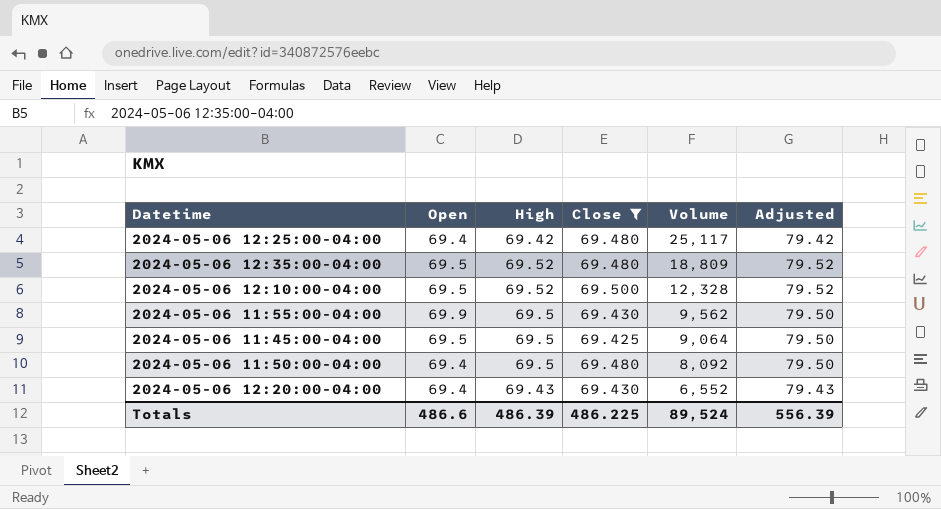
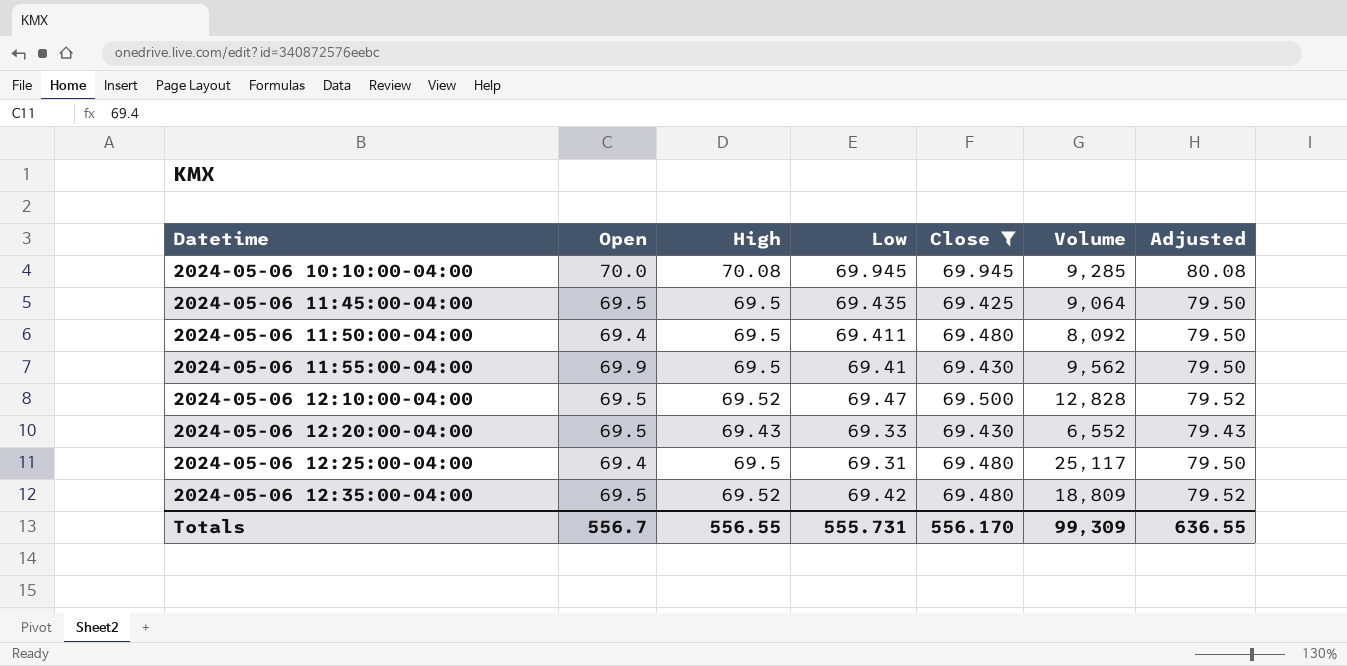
row order: Volume descending -> Datetime ascending
column Low | position: none -> 4
row 2024-05-06 10:10:00-04:00: none -> 70.0 | 70.08 | 69.945 | 69.945 | 9,285 | 80.08
2024-05-06 12:10:00-04:00 | Volume: 12,328 -> 12,828
2024-05-06 12:20:00-04:00 | Open: 69.4 -> 69.5
2024-05-06 12:25:00-04:00 | High: 69.42 -> 69.5
2024-05-06 12:25:00-04:00 | Adjusted: 79.42 -> 79.50
Totals | Open: 486.6 -> 556.7
Totals | High: 486.39 -> 556.55
Totals | Close: 486.225 -> 556.170
Totals | Volume: 89,524 -> 99,309
Totals | Adjusted: 556.39 -> 636.55

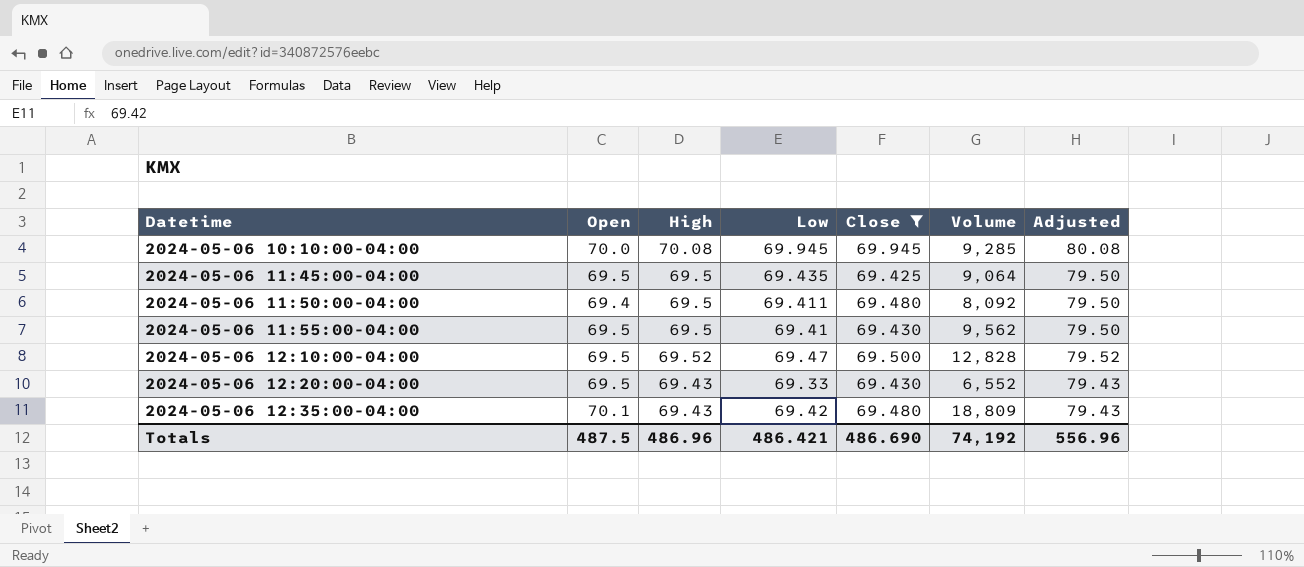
row 2024-05-06 12:25:00-04:00: 69.4 | 69.5 | 69.31 | 69.480 | 25,117 | 79.50 -> none
2024-05-06 11:55:00-04:00 | Open: 69.9 -> 69.5
2024-05-06 12:35:00-04:00 | Open: 69.5 -> 70.1
2024-05-06 12:35:00-04:00 | High: 69.52 -> 69.43
2024-05-06 12:35:00-04:00 | Adjusted: 79.52 -> 79.43
Totals | Open: 556.7 -> 487.5
Totals | High: 556.55 -> 486.96
Totals | Low: 555.731 -> 486.421
Totals | Close: 556.170 -> 486.690
Totals | Volume: 99,309 -> 74,192
Totals | Adjusted: 636.55 -> 556.96

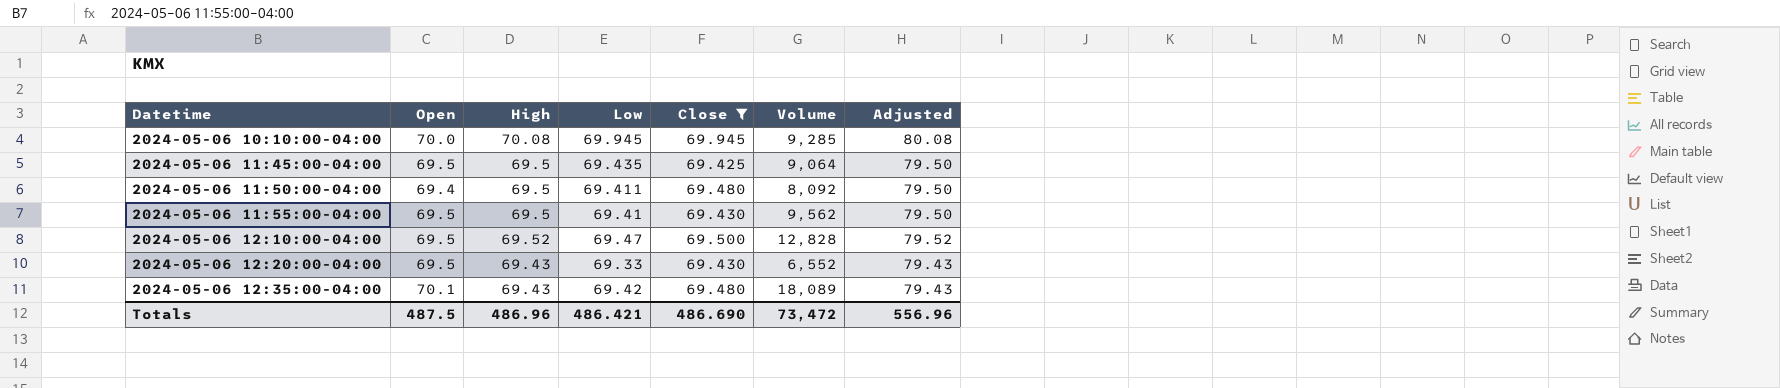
2024-05-06 12:35:00-04:00 | Volume: 18,809 -> 18,089
Totals | Volume: 74,192 -> 73,472

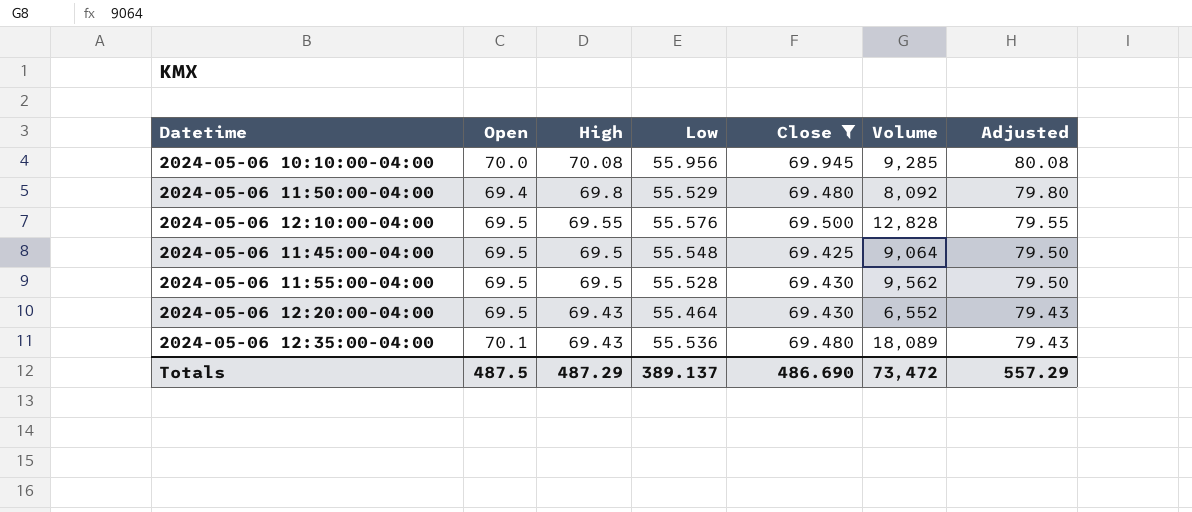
row order: Datetime ascending -> High descending
2024-05-06 10:10:00-04:00 | Low: 69.945 -> 55.956
2024-05-06 11:50:00-04:00 | High: 69.5 -> 69.8
2024-05-06 11:50:00-04:00 | Low: 69.411 -> 55.529
2024-05-06 11:50:00-04:00 | Adjusted: 79.50 -> 79.80
2024-05-06 12:10:00-04:00 | High: 69.52 -> 69.55
2024-05-06 12:10:00-04:00 | Low: 69.47 -> 55.576
2024-05-06 12:10:00-04:00 | Adjusted: 79.52 -> 79.55
2024-05-06 11:45:00-04:00 | Low: 69.435 -> 55.548
2024-05-06 11:55:00-04:00 | Low: 69.41 -> 55.528
2024-05-06 12:20:00-04:00 | Low: 69.33 -> 55.464
2024-05-06 12:35:00-04:00 | Low: 69.42 -> 55.536
Totals | High: 486.96 -> 487.29
Totals | Low: 486.421 -> 389.137
Totals | Adjusted: 556.96 -> 557.29

